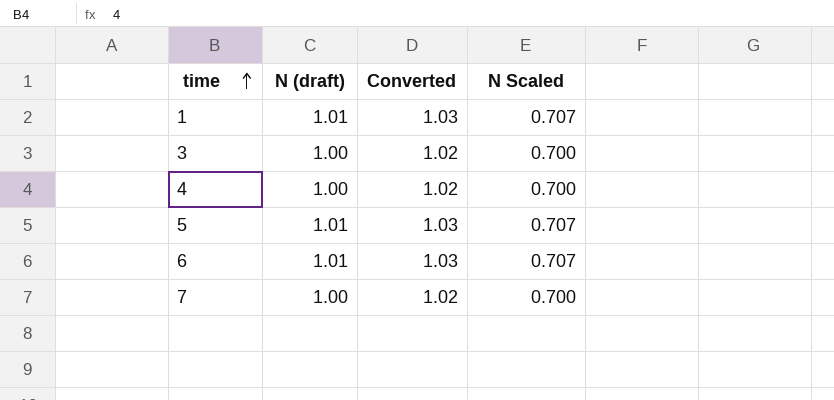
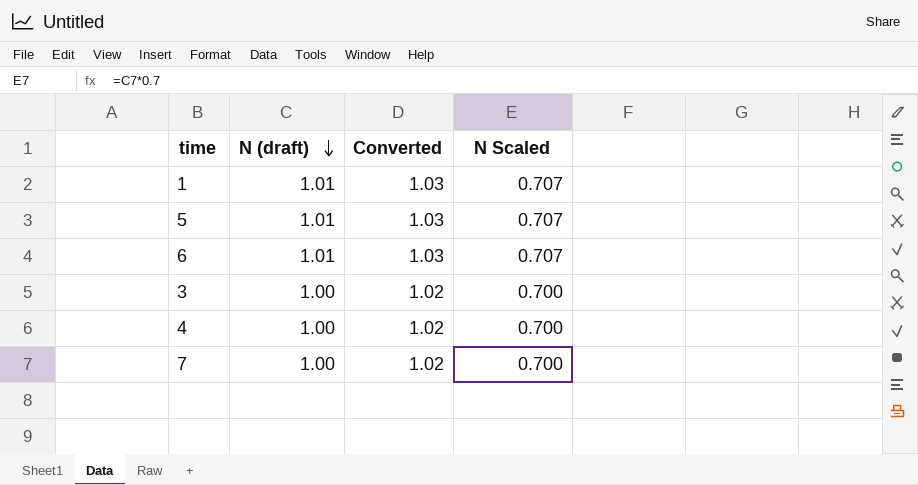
row order: time ascending -> N (draft) descending

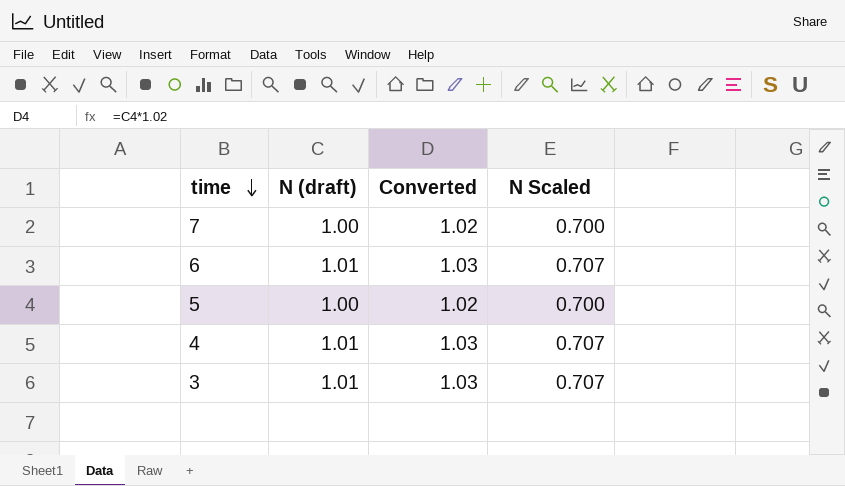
row order: N (draft) descending -> time descending
row 1: 1.01 | 1.03 | 0.707 -> none
5 | N (draft): 1.01 -> 1.00
5 | Converted: 1.03 -> 1.02
5 | N Scaled: 0.707 -> 0.700
4 | N (draft): 1.00 -> 1.01
4 | Converted: 1.02 -> 1.03
4 | N Scaled: 0.700 -> 0.707
3 | N (draft): 1.00 -> 1.01
3 | Converted: 1.02 -> 1.03
3 | N Scaled: 0.700 -> 0.707

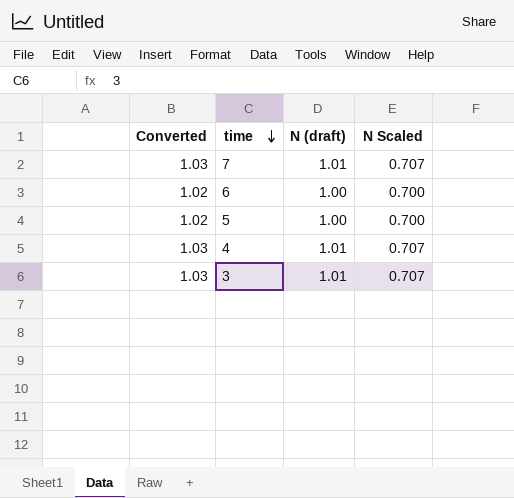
column Converted | position: 3 -> 1
7 | Converted: 1.02 -> 1.03
7 | N (draft): 1.00 -> 1.01
7 | N Scaled: 0.700 -> 0.707
6 | Converted: 1.03 -> 1.02
6 | N (draft): 1.01 -> 1.00
6 | N Scaled: 0.707 -> 0.700

